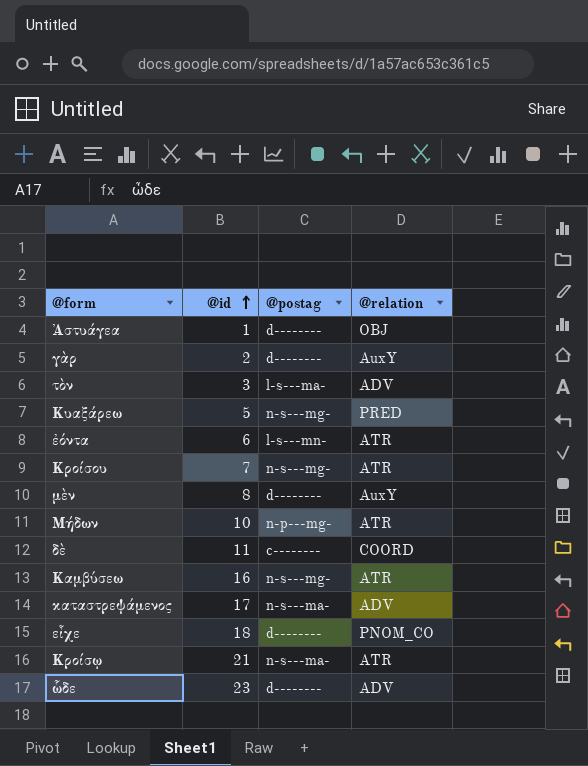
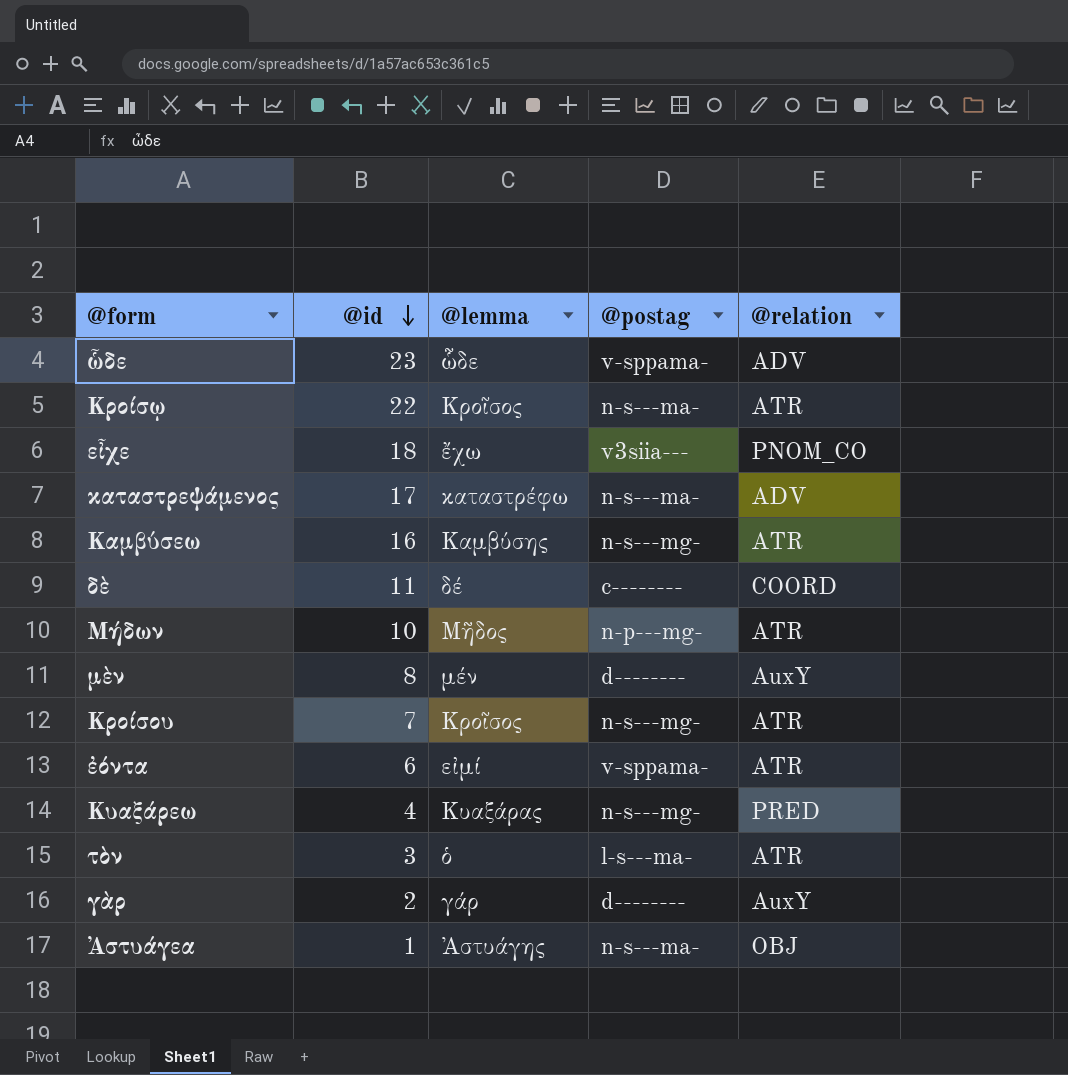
row order: @id ascending -> @id descending
column @lemma | position: none -> 3
ὧδε | @postag: d-------- -> v-sppama-
Κροίσῳ | @id: 21 -> 22
εἶχε | @postag: d-------- -> v3siia---
ἐόντα | @postag: l-s---mn- -> v-sppama-
Κυαξάρεω | @id: 5 -> 4
τὸν | @relation: ADV -> ATR
Ἀστυάγεα | @postag: d-------- -> n-s---ma-

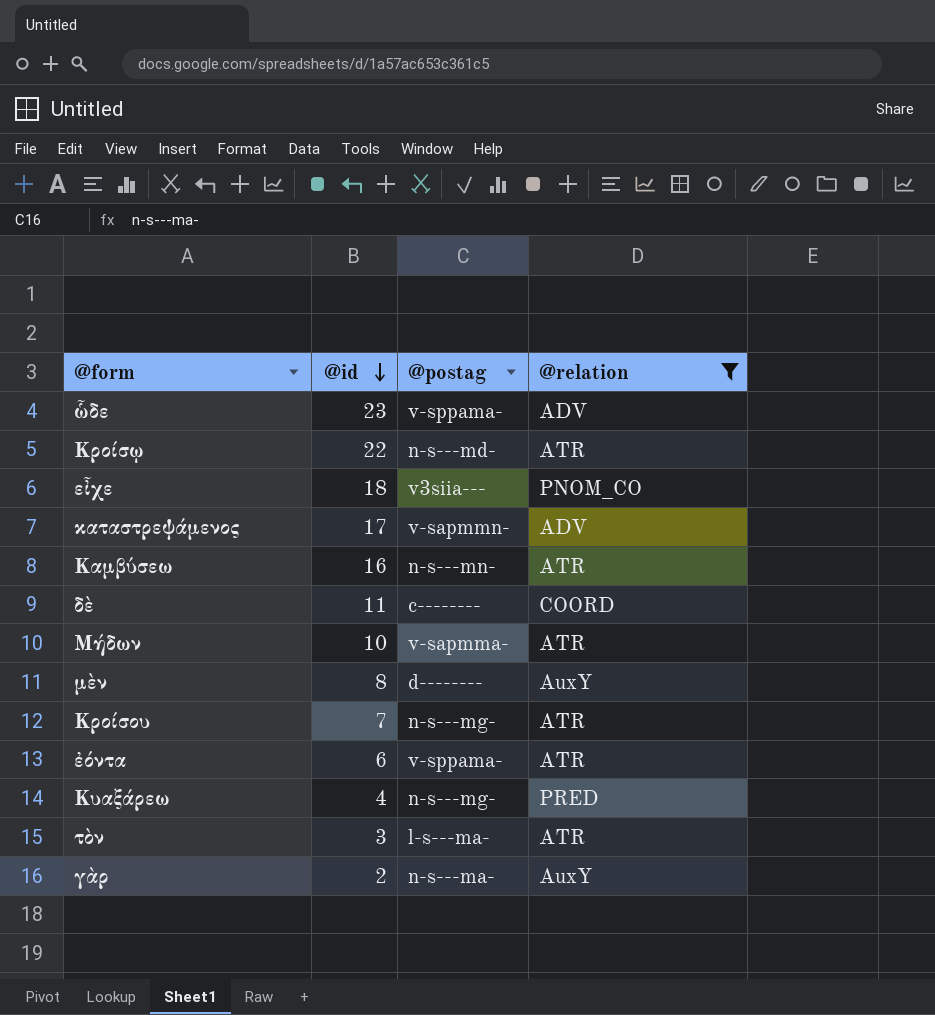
filter: none -> @relation != OBJ
column @lemma | position: 3 -> none
Κροίσῳ | @postag: n-s---ma- -> n-s---md-
καταστρεψάμενος | @postag: n-s---ma- -> v-sapmmn-
Καμβύσεω | @postag: n-s---mg- -> n-s---mn-
Μήδων | @postag: n-p---mg- -> v-sapmma-
γὰρ | @postag: d-------- -> n-s---ma-

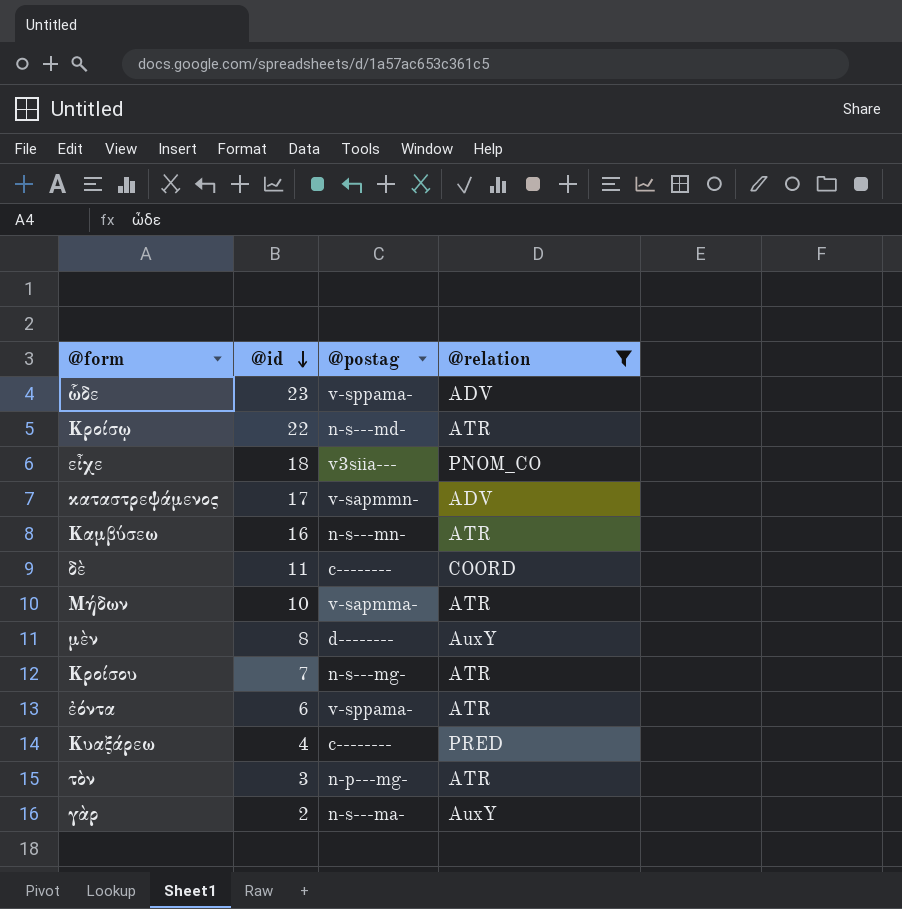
Κυαξάρεω | @postag: n-s---mg- -> c--------
τὸν | @postag: l-s---ma- -> n-p---mg-

